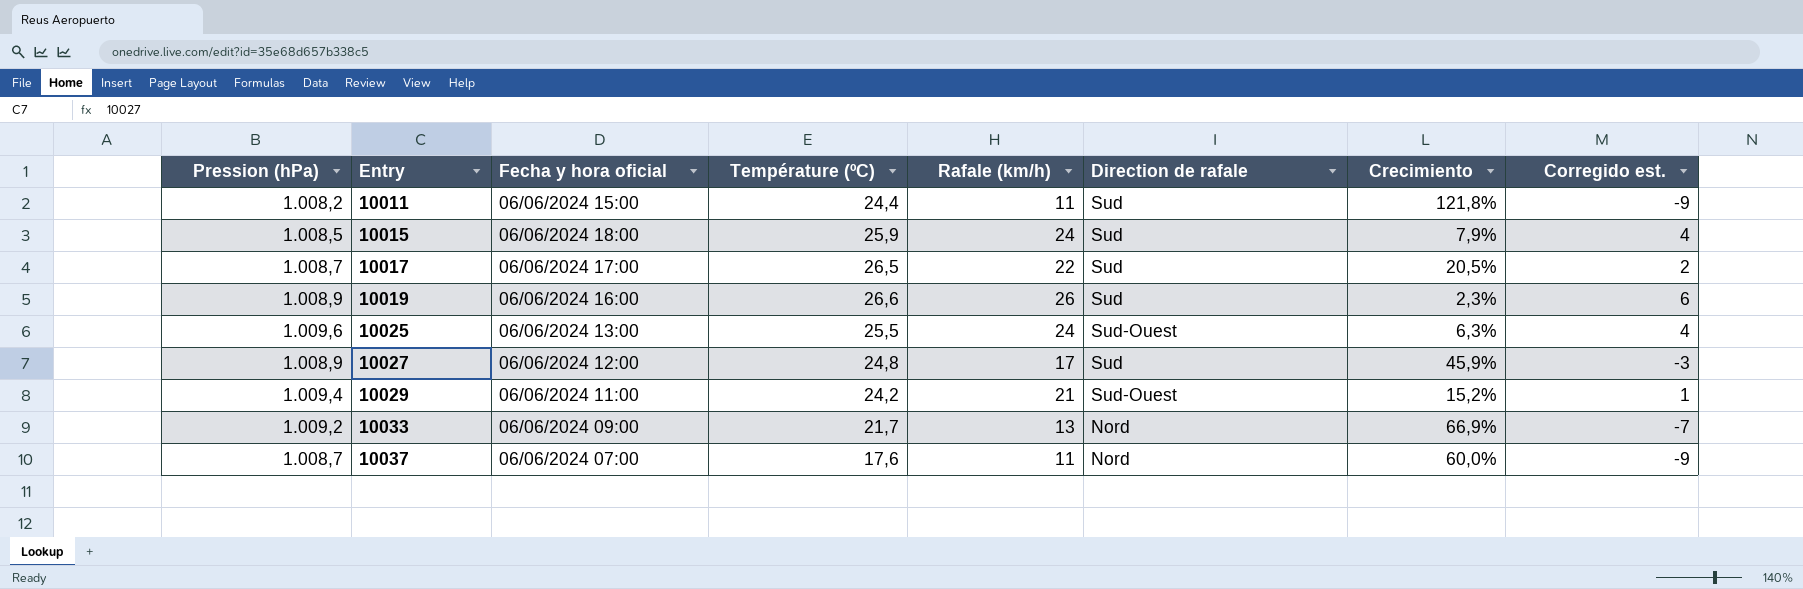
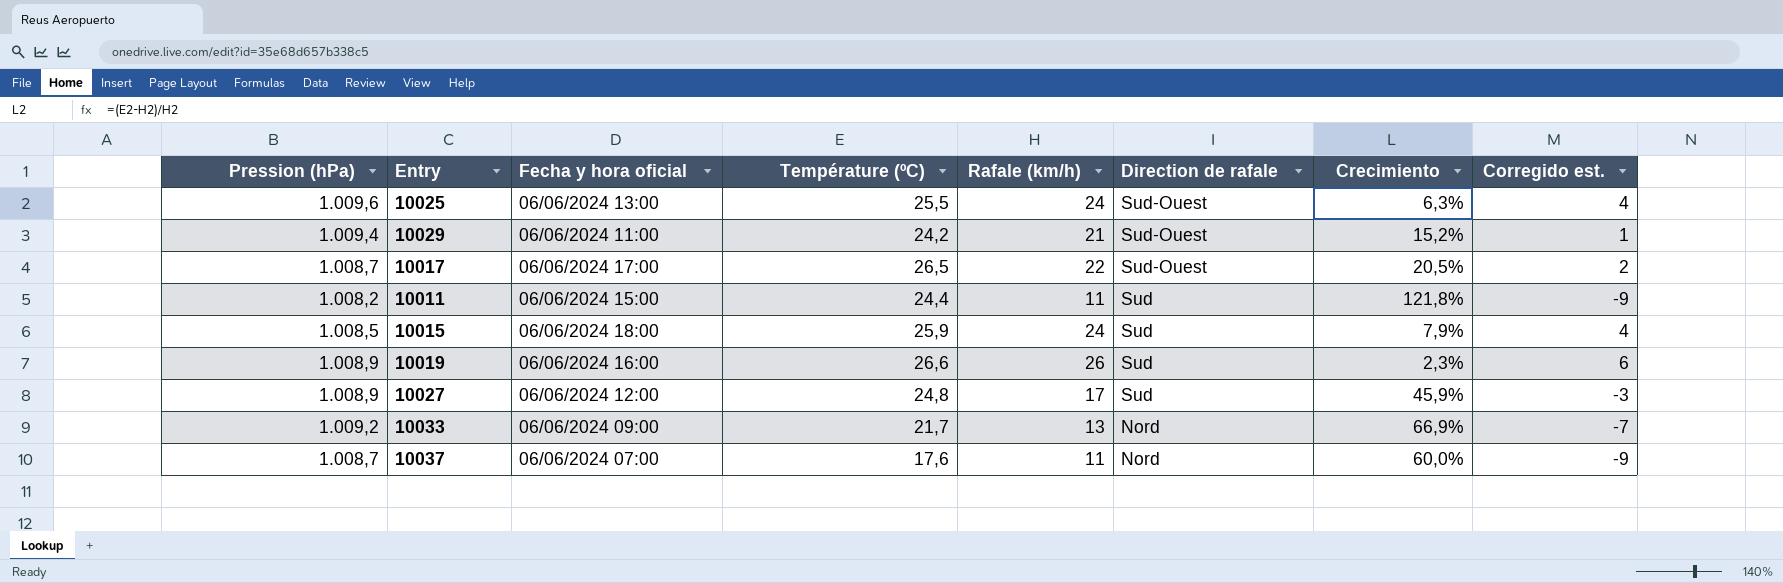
row order: Entry ascending -> Direction de rafale descending
10017 | Direction de rafale: Sud -> Sud-Ouest

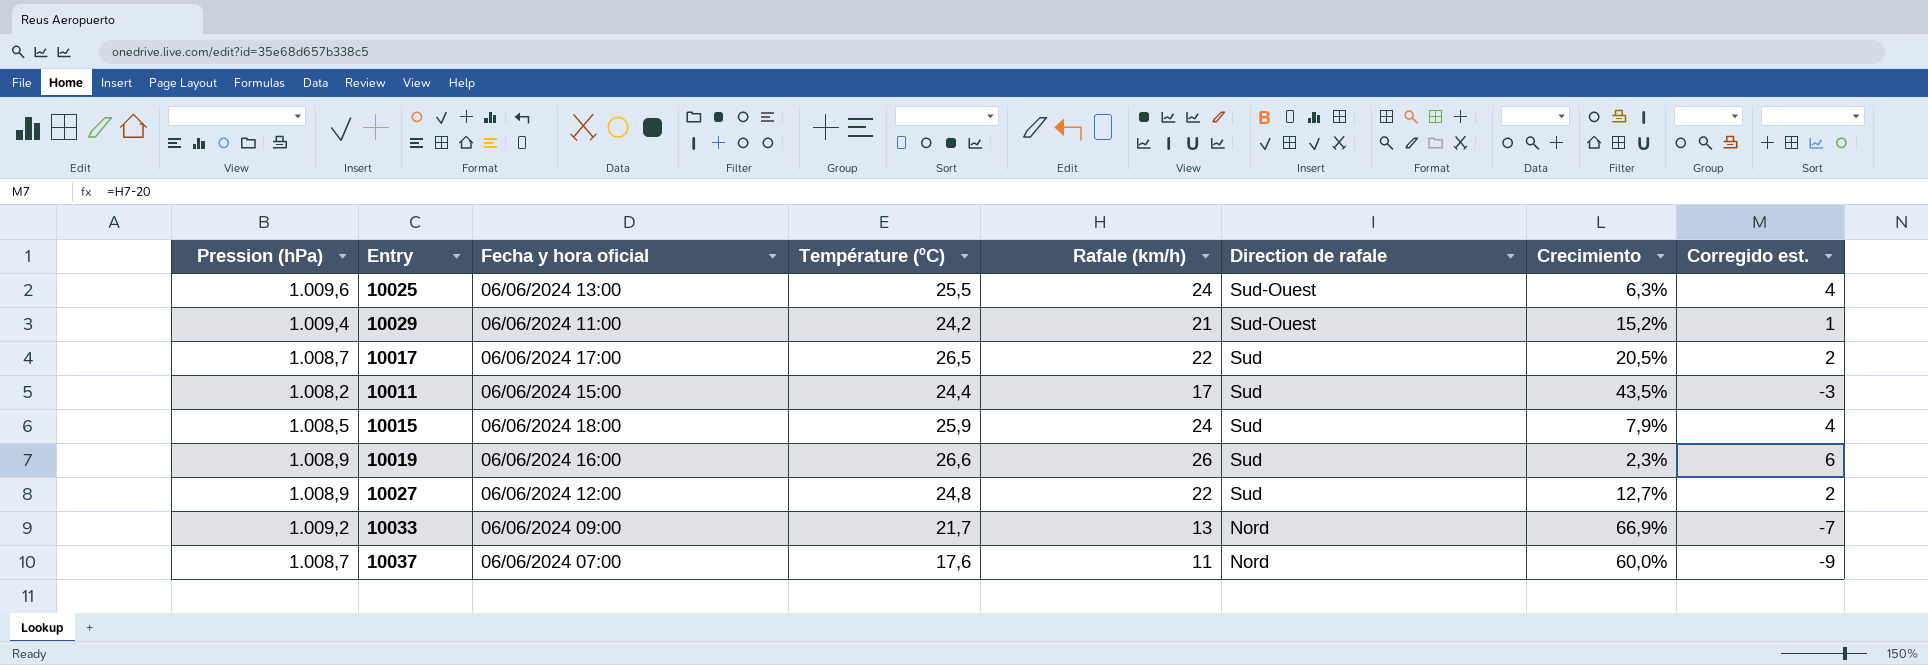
10017 | Direction de rafale: Sud-Ouest -> Sud
10011 | Rafale (km/h): 11 -> 17
10011 | Crecimiento: 121,8% -> 43,5%
10011 | Corregido est.: -9 -> -3
10027 | Rafale (km/h): 17 -> 22
10027 | Crecimiento: 45,9% -> 12,7%
10027 | Corregido est.: -3 -> 2

